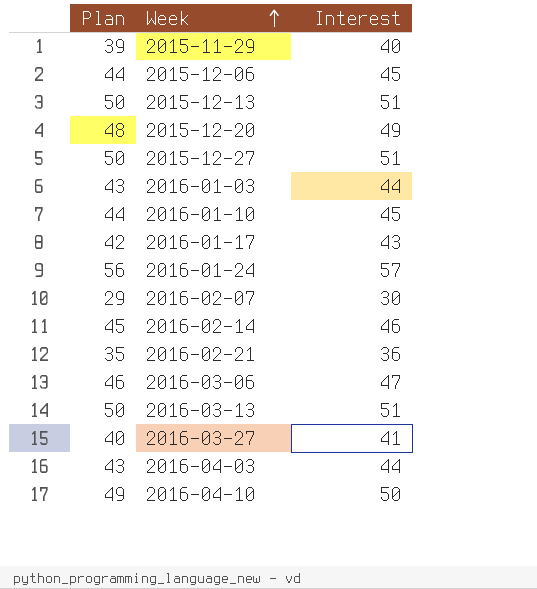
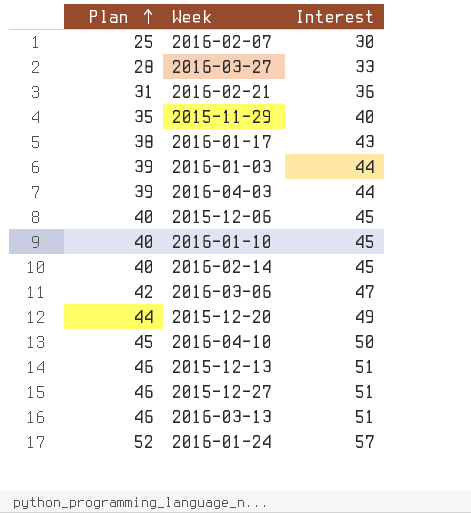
row order: Week ascending -> Plan ascending
column Plan | formula: [Interest] - 1 -> [Interest] - 5
2016-03-27 | Interest: 41 -> 33
2016-02-14 | Interest: 46 -> 45

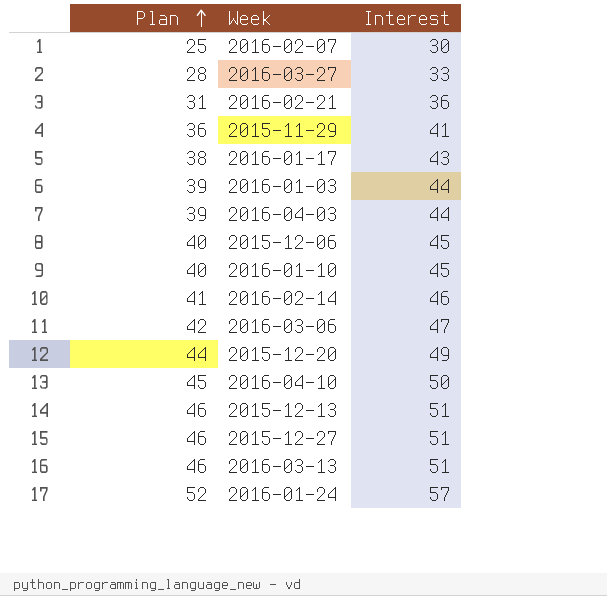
2015-11-29 | Plan: 35 -> 36
2015-11-29 | Interest: 40 -> 41
2016-02-14 | Plan: 40 -> 41
2016-02-14 | Interest: 45 -> 46

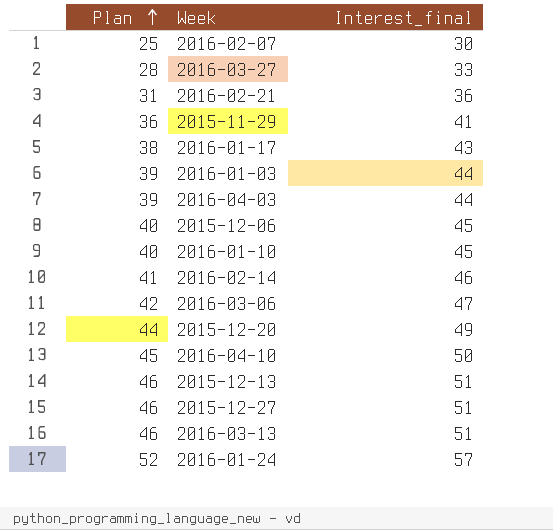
column name: Interest -> Interest_final

